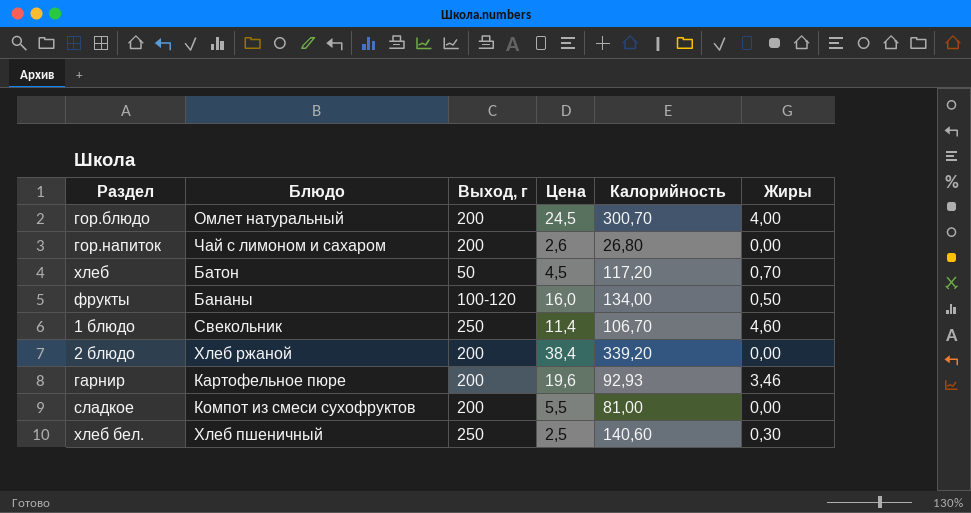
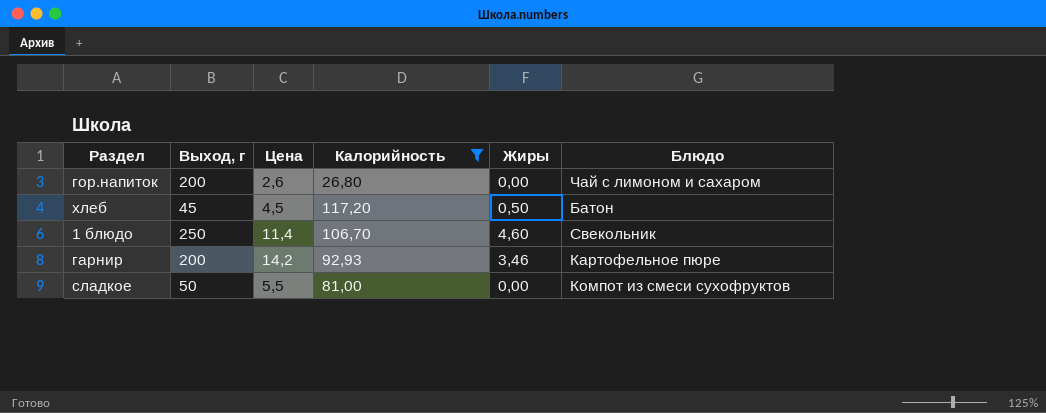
filter: none -> Калорийность <= 117,20
column Блюдо | position: 2 -> 6
хлеб | Выход, г: 50 -> 45
хлеб | Жиры: 0,70 -> 0,50
гарнир | Цена: 19,6 -> 14,2
сладкое | Выход, г: 200 -> 50

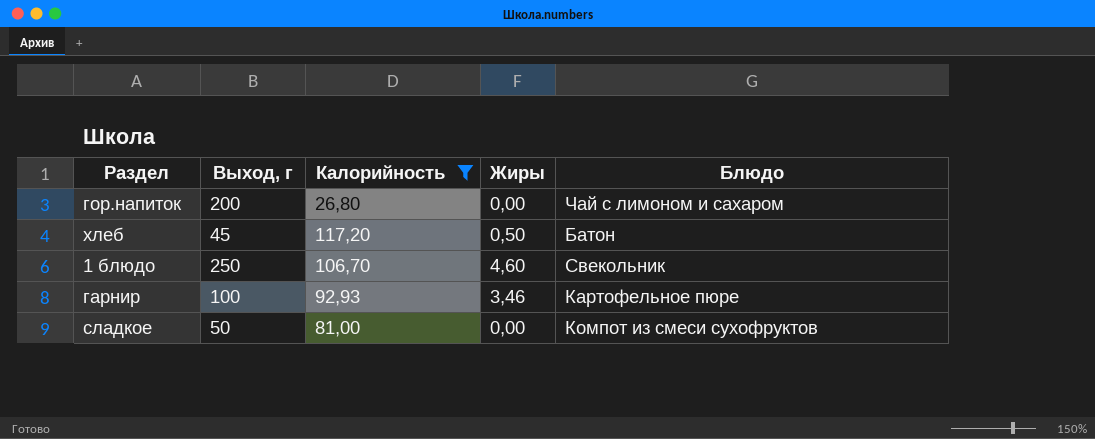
column Цена | position: 3 -> none
гарнир | Выход, г: 200 -> 100

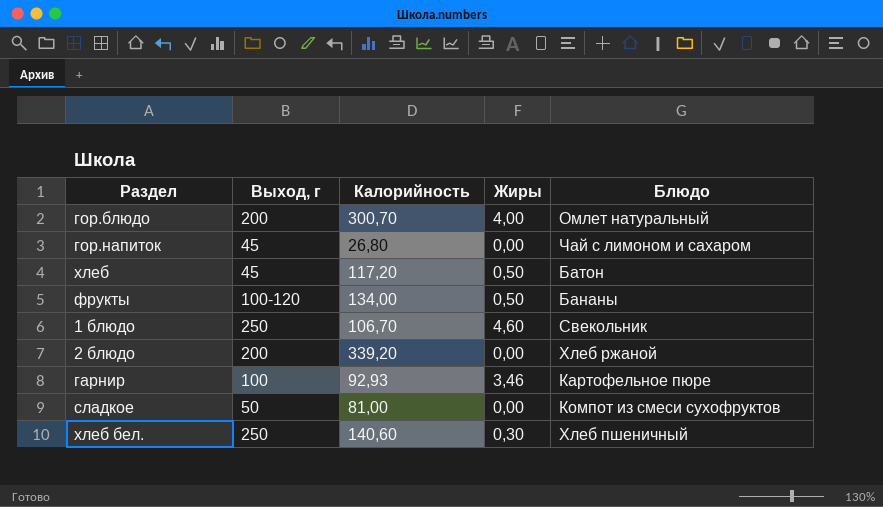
filter: Калорийность <= 117,20 -> none
гор.напиток | Выход, г: 200 -> 45

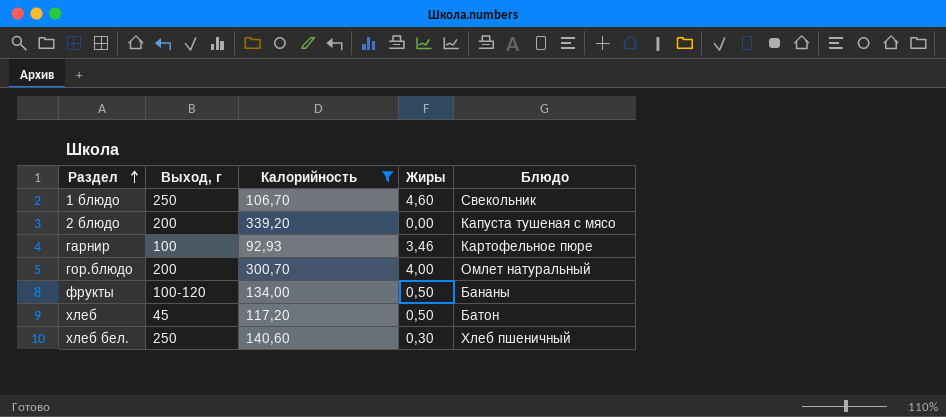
filter: none -> Калорийность >= 92,93
row order: none -> Раздел ascending
2 блюдо | Блюдо: Хлеб ржаной -> Капуста тушеная с мясо

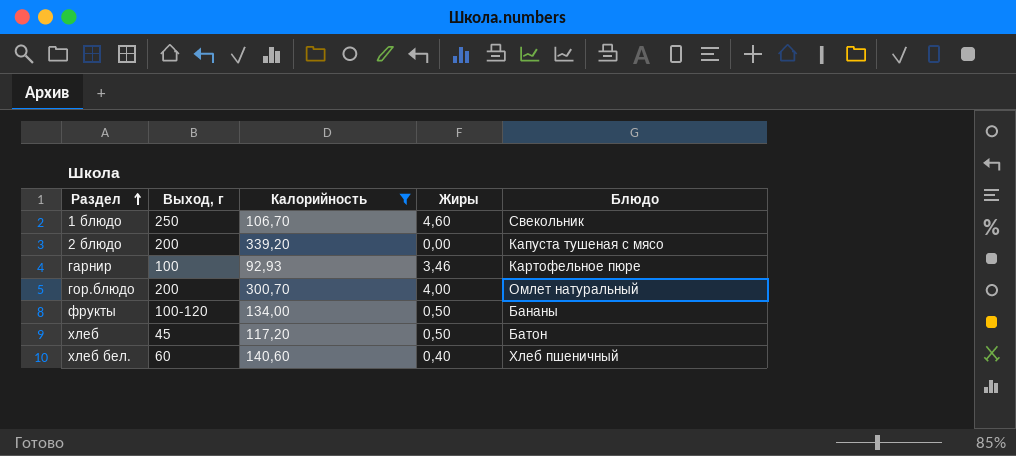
хлеб бел. | Выход, г: 250 -> 60
хлеб бел. | Жиры: 0,30 -> 0,40

